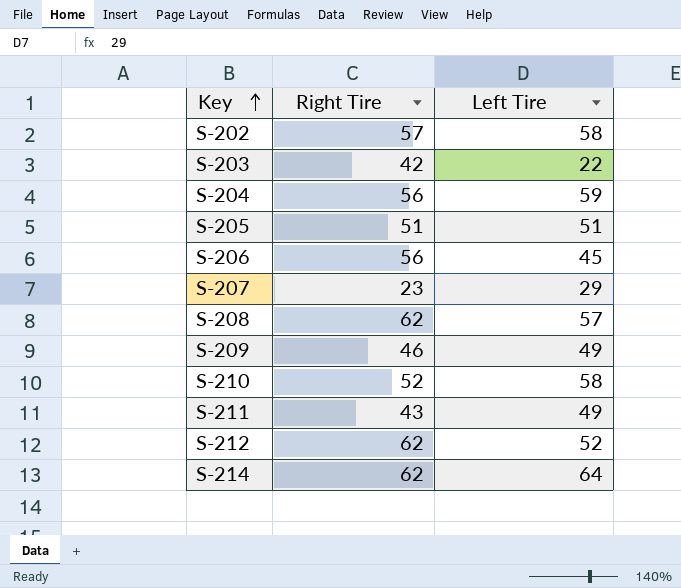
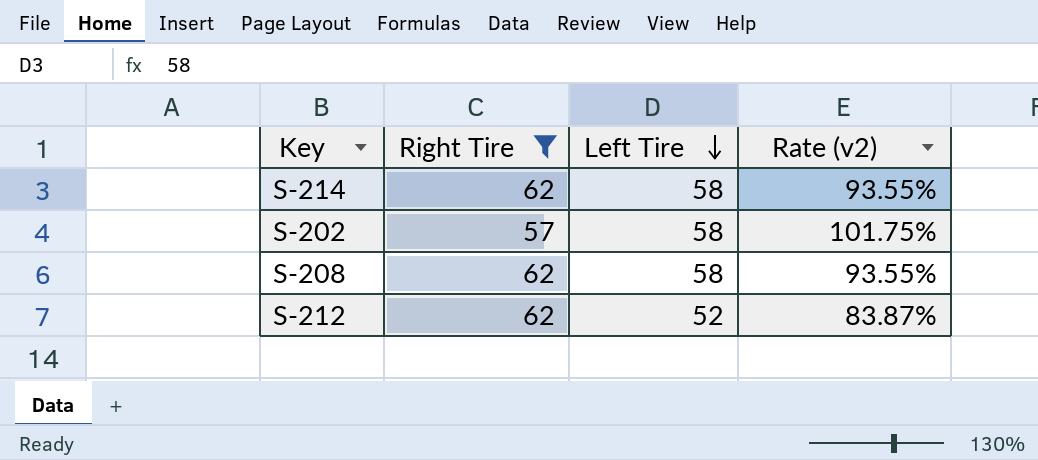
filter: none -> Right Tire >= 57
row order: Key ascending -> Left Tire descending
column Rate (v2) | formula: none -> [Left Tire] / [Right Tire]
S-214 | Left Tire: 64 -> 58
S-208 | Left Tire: 57 -> 58

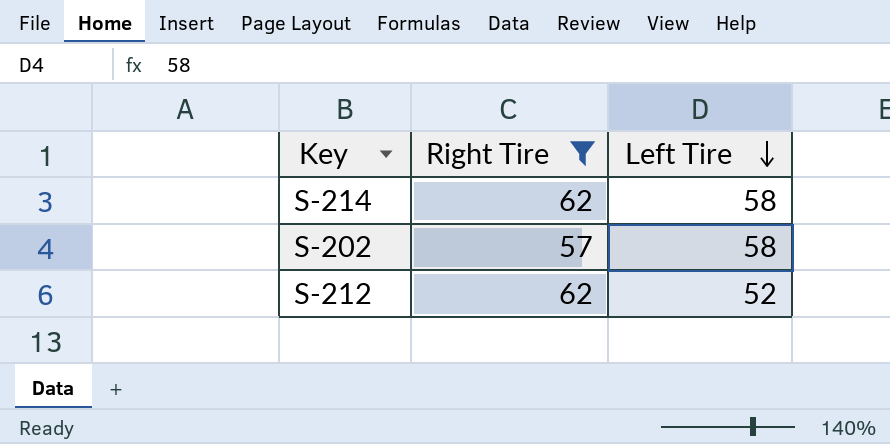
column Rate (v2) | formula: [Left Tire] / [Right Tire] -> none
row S-208: 62 | 58 | 93.55% -> none

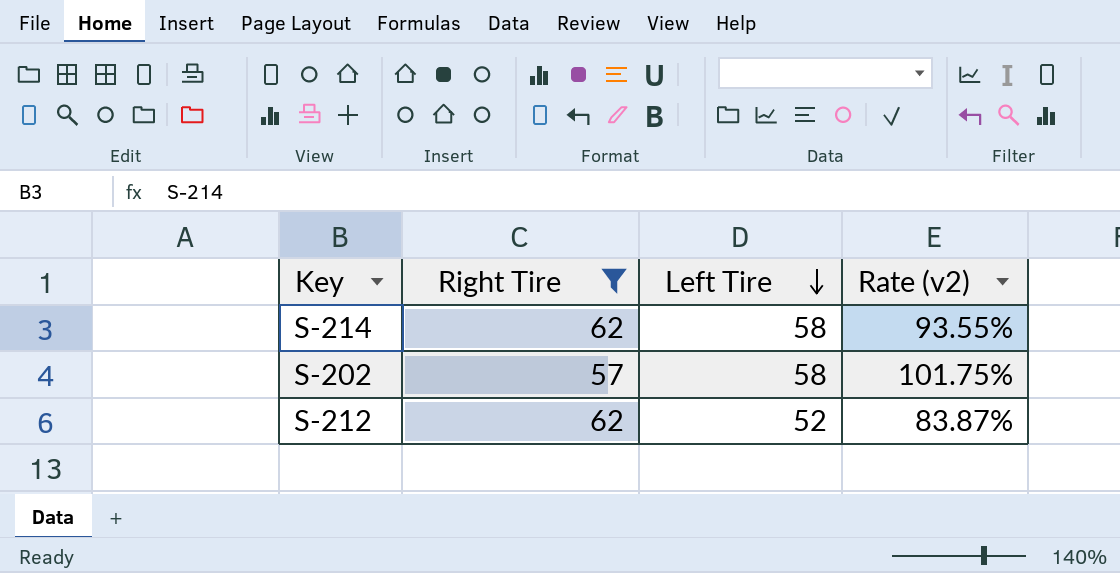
column Rate (v2) | formula: none -> [Left Tire] / [Right Tire]

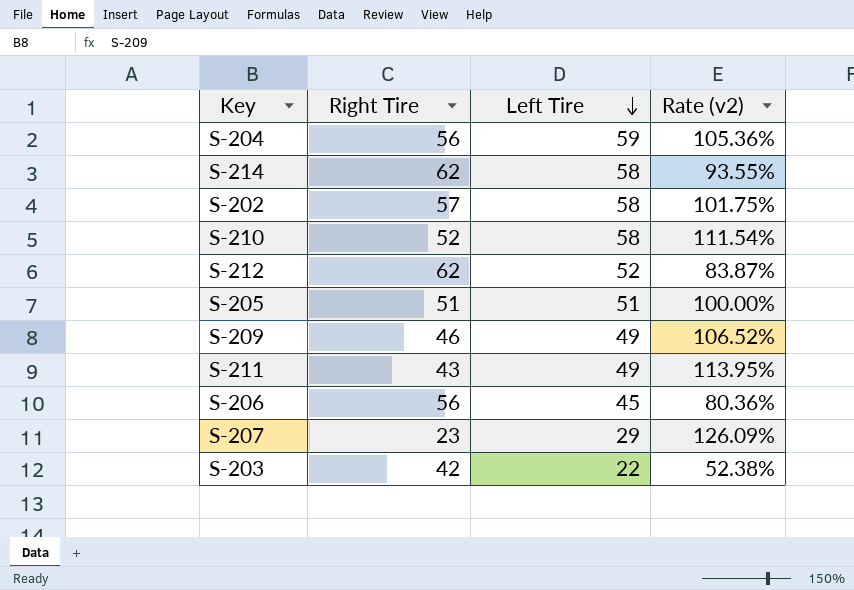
filter: Right Tire >= 57 -> none

